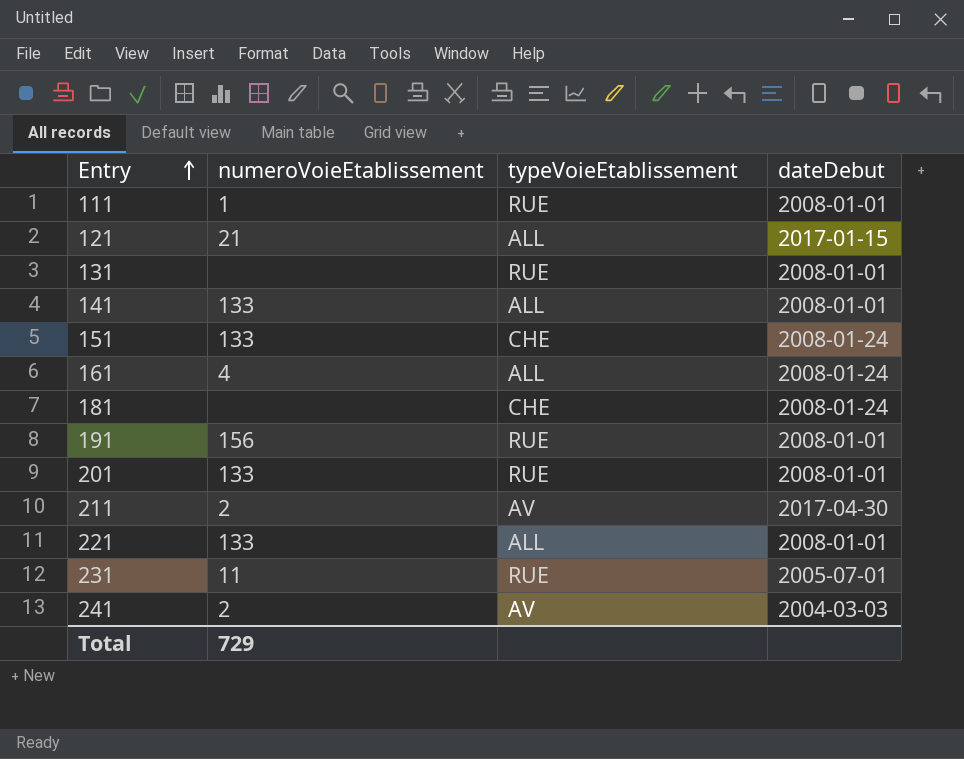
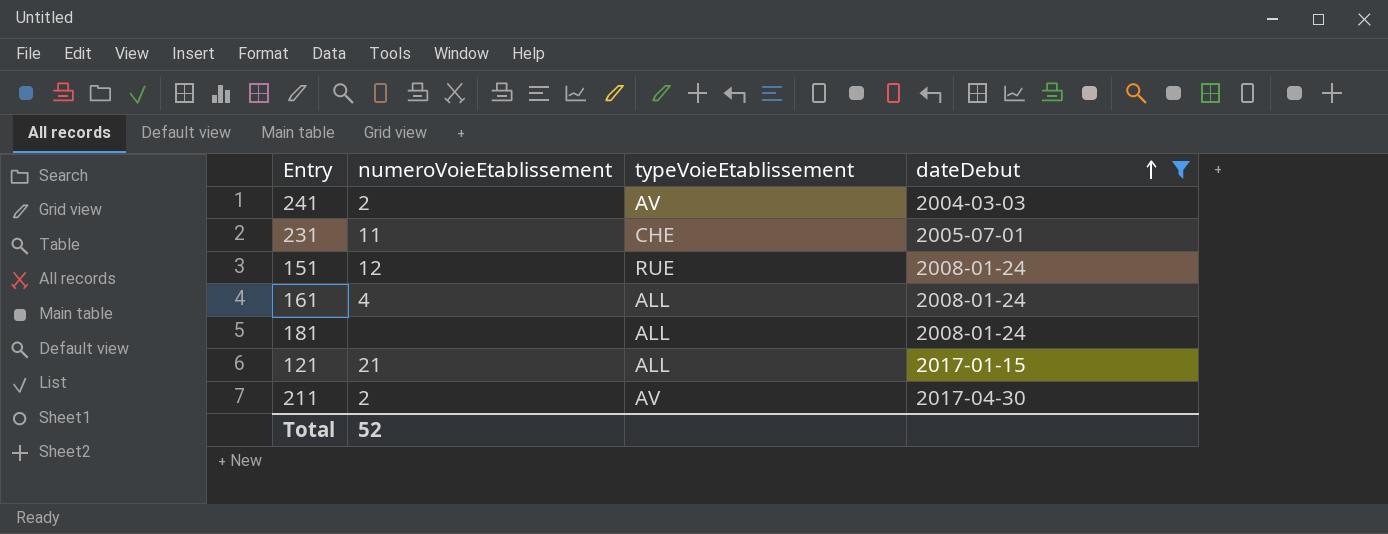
filter: none -> dateDebut != 2008-01-01
row order: Entry ascending -> dateDebut ascending
231 | typeVoieEtablissement: RUE -> CHE
151 | numeroVoieEtablissement: 133 -> 12
151 | typeVoieEtablissement: CHE -> RUE
181 | typeVoieEtablissement: CHE -> ALL
Total | numeroVoieEtablissement: 729 -> 52

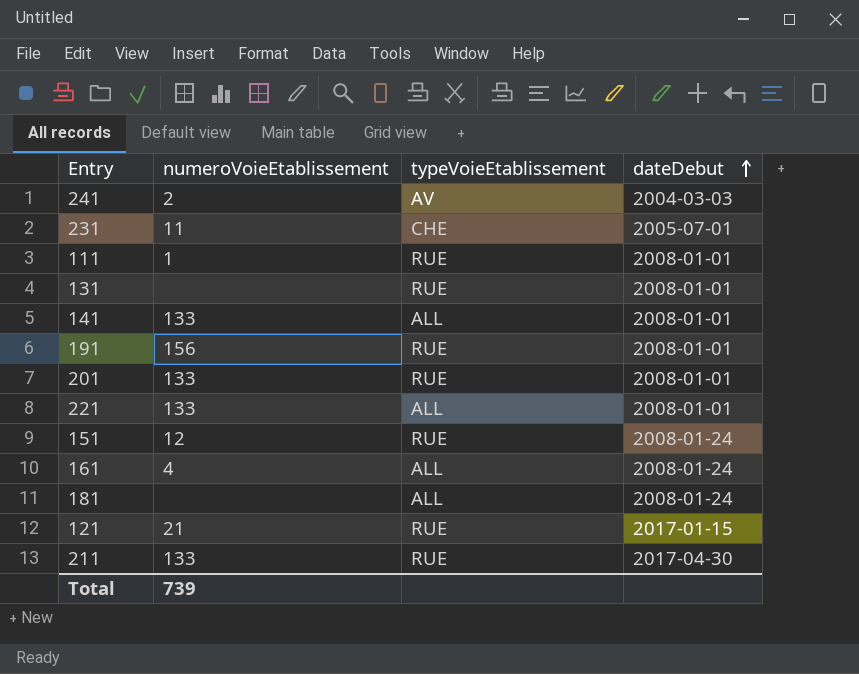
filter: dateDebut != 2008-01-01 -> none
121 | typeVoieEtablissement: ALL -> RUE
211 | numeroVoieEtablissement: 2 -> 133
211 | typeVoieEtablissement: AV -> RUE
Total | numeroVoieEtablissement: 52 -> 739

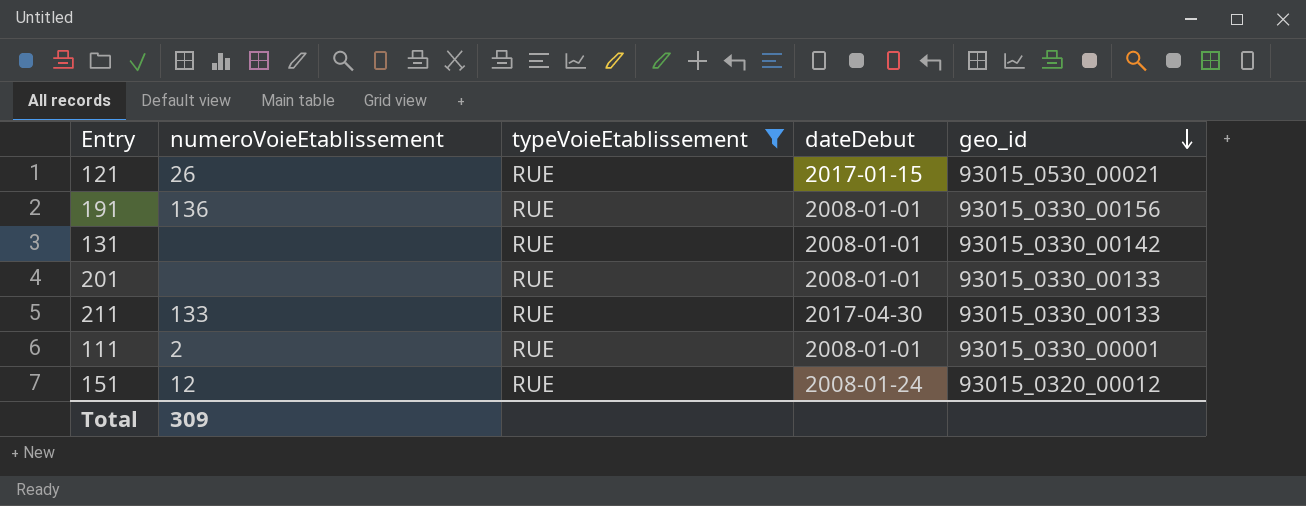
filter: none -> typeVoieEtablissement = RUE
row order: dateDebut ascending -> geo_id descending
column geo_id | position: none -> 5
121 | numeroVoieEtablissement: 21 -> 26
191 | numeroVoieEtablissement: 156 -> 136
201 | numeroVoieEtablissement: 133 -> none
111 | numeroVoieEtablissement: 1 -> 2
Total | numeroVoieEtablissement: 739 -> 309

